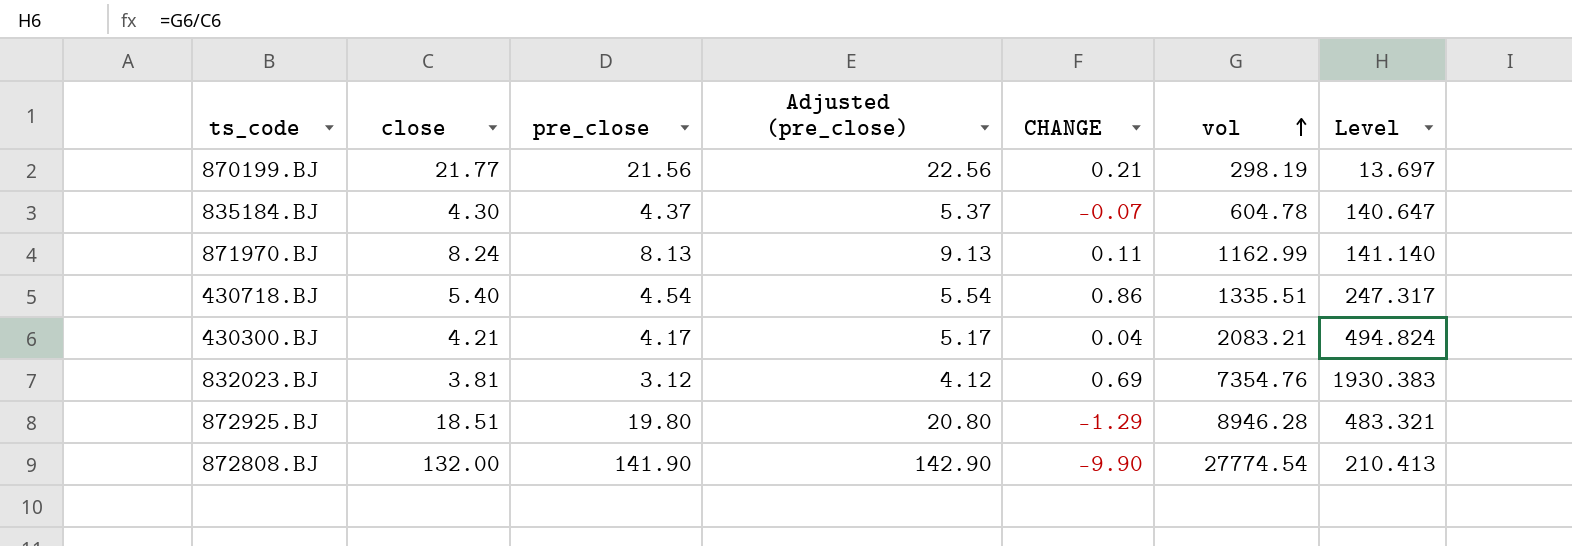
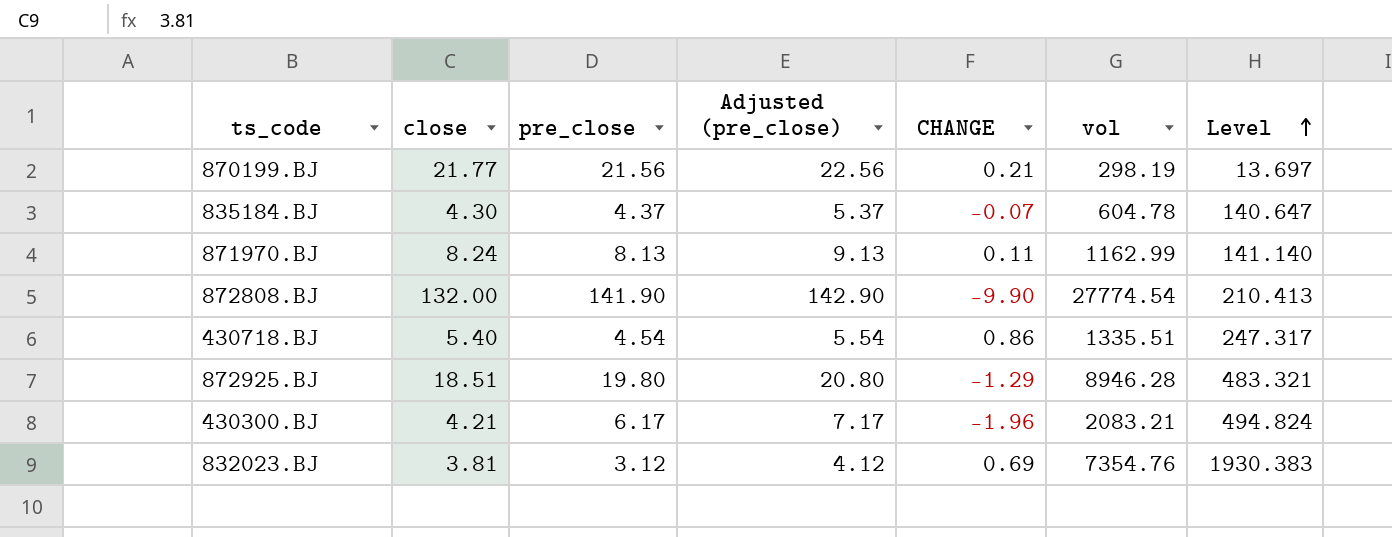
row order: vol ascending -> Level ascending
430300.BJ | pre_close: 4.17 -> 6.17
430300.BJ | Adjusted (pre_close): 5.17 -> 7.17
430300.BJ | CHANGE: 0.04 -> -1.96

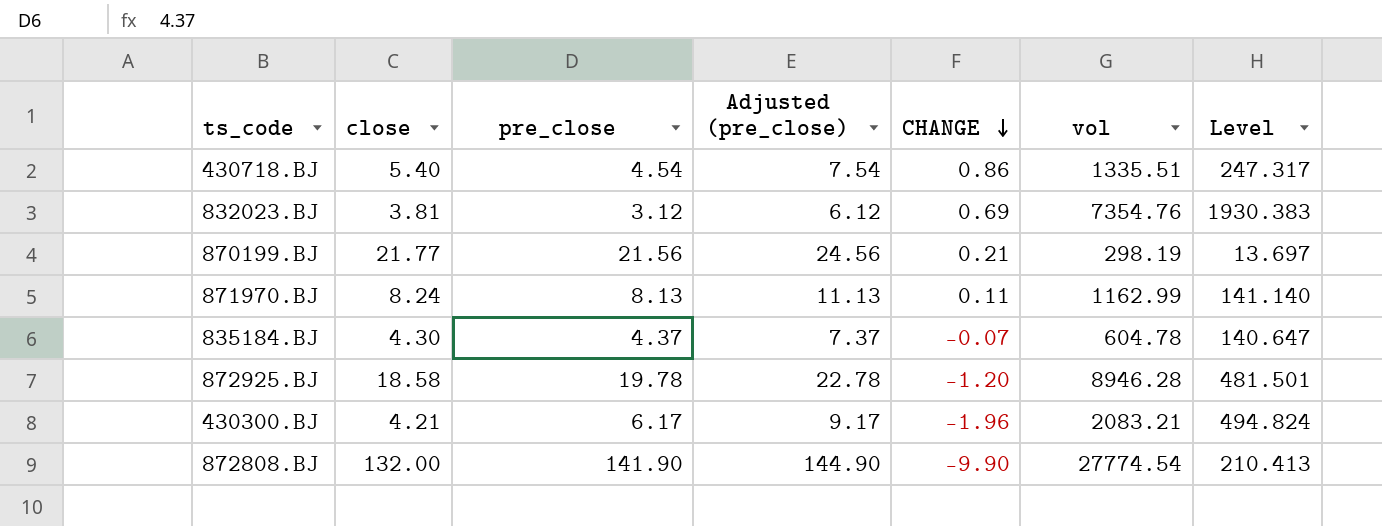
row order: Level ascending -> CHANGE descending
column Adjusted (pre_close) | formula: [pre_close] + 1 -> [pre_close] + 3
872925.BJ | close: 18.51 -> 18.58
872925.BJ | pre_close: 19.80 -> 19.78
872925.BJ | CHANGE: -1.29 -> -1.20
872925.BJ | Level: 483.321 -> 481.501

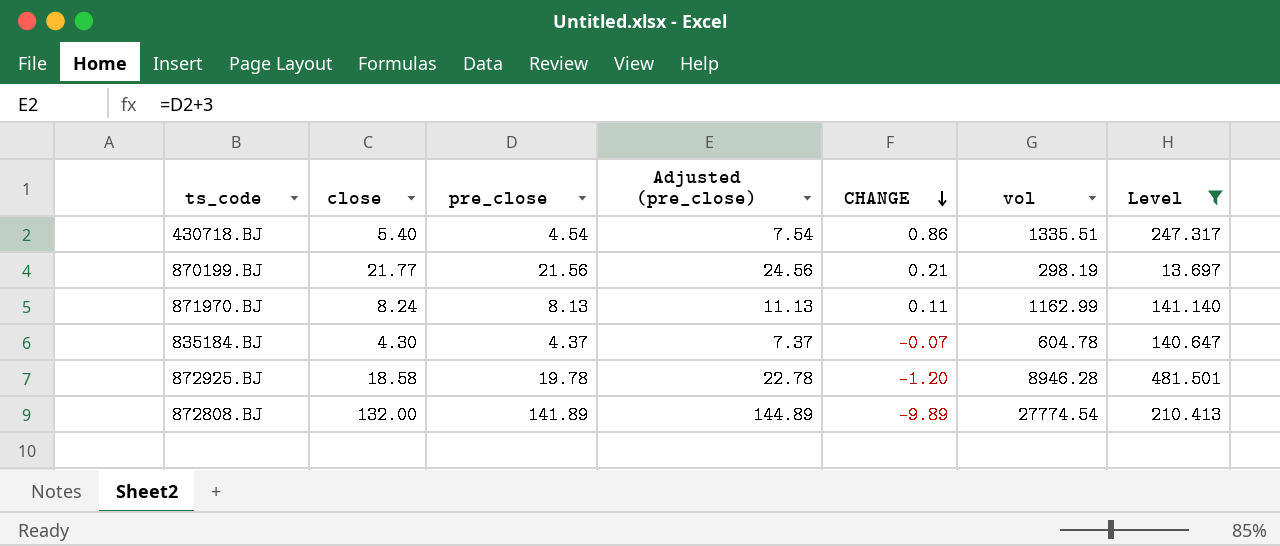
filter: none -> Level <= 481.501
872808.BJ | pre_close: 141.90 -> 141.89
872808.BJ | Adjusted (pre_close): 144.90 -> 144.89
872808.BJ | CHANGE: -9.90 -> -9.89

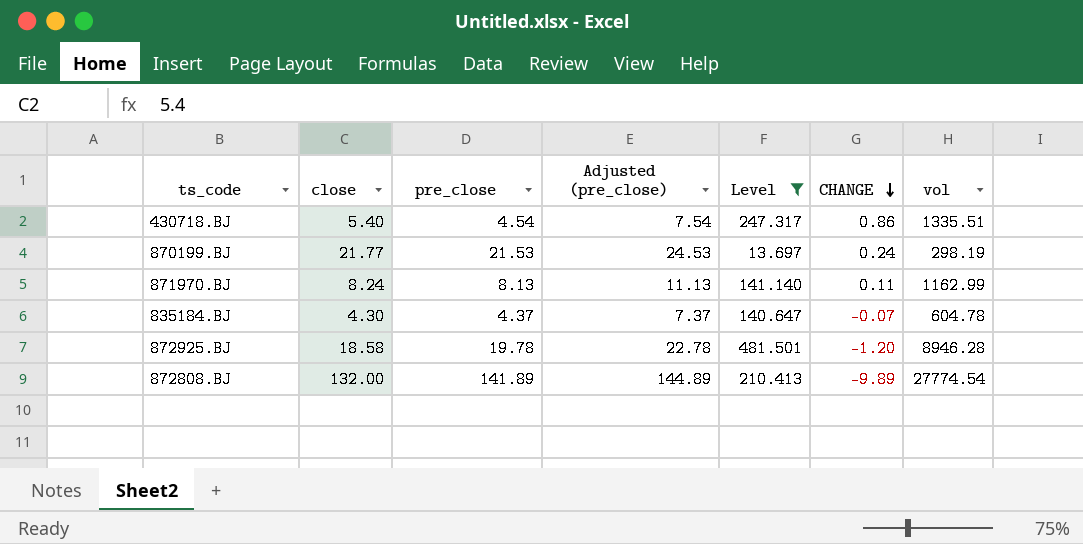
column Level | position: 7 -> 5
870199.BJ | pre_close: 21.56 -> 21.53
870199.BJ | Adjusted (pre_close): 24.56 -> 24.53
870199.BJ | CHANGE: 0.21 -> 0.24

